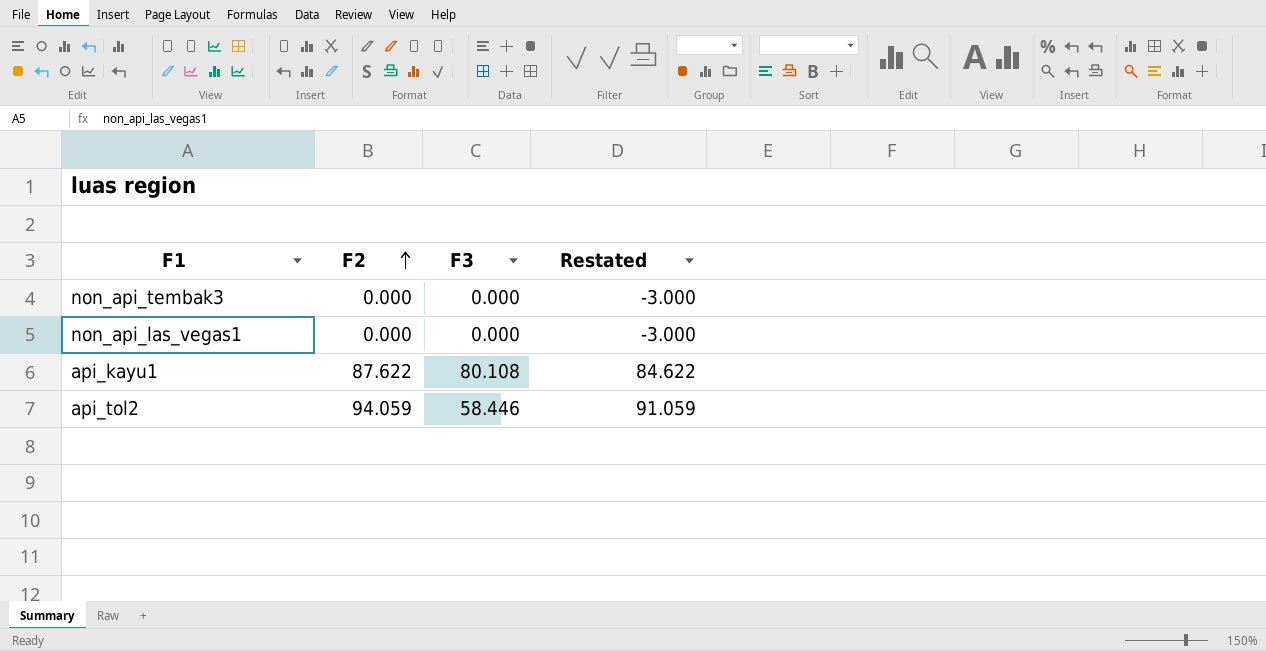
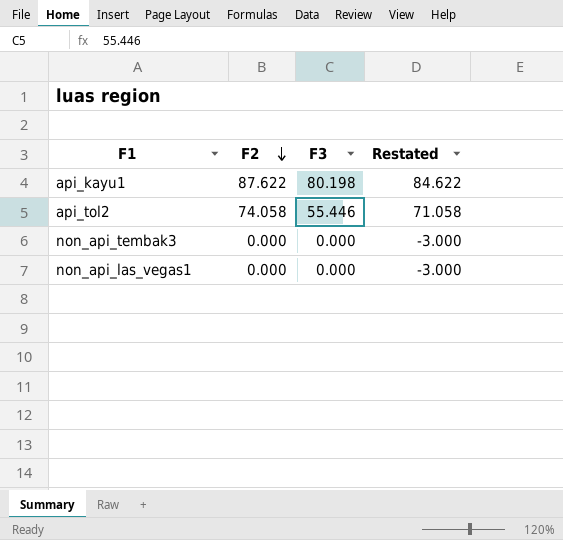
row order: F2 ascending -> F2 descending
api_kayu1 | F3: 80.108 -> 80.198
api_tol2 | F2: 94.059 -> 74.058
api_tol2 | F3: 58.446 -> 55.446
api_tol2 | Restated: 91.059 -> 71.058

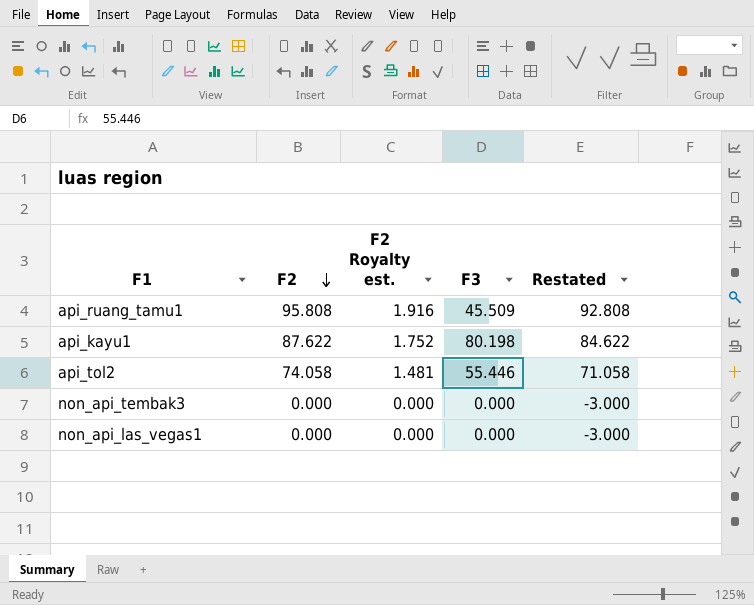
column F2 Royalty est. | formula: none -> [F2] * 0.02
row api_ruang_tamu1: none -> 95.808 | 1.916 | 45.509 | 92.808

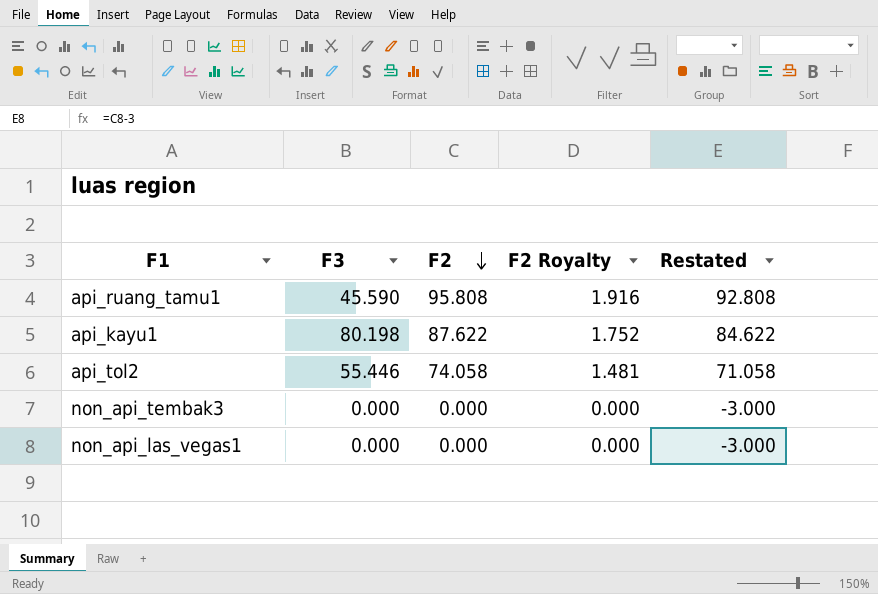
column F3 | position: 4 -> 2
column name: F2 Royalty est. -> F2 Royalty
api_ruang_tamu1 | F3: 45.509 -> 45.590

